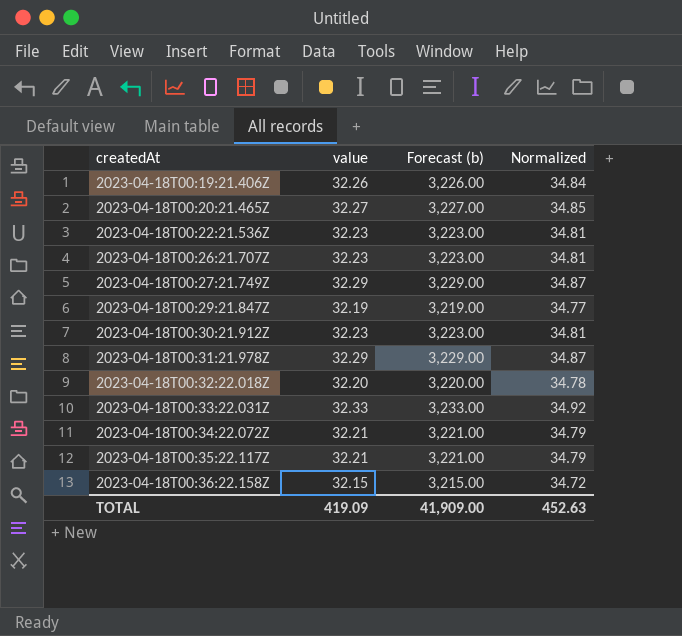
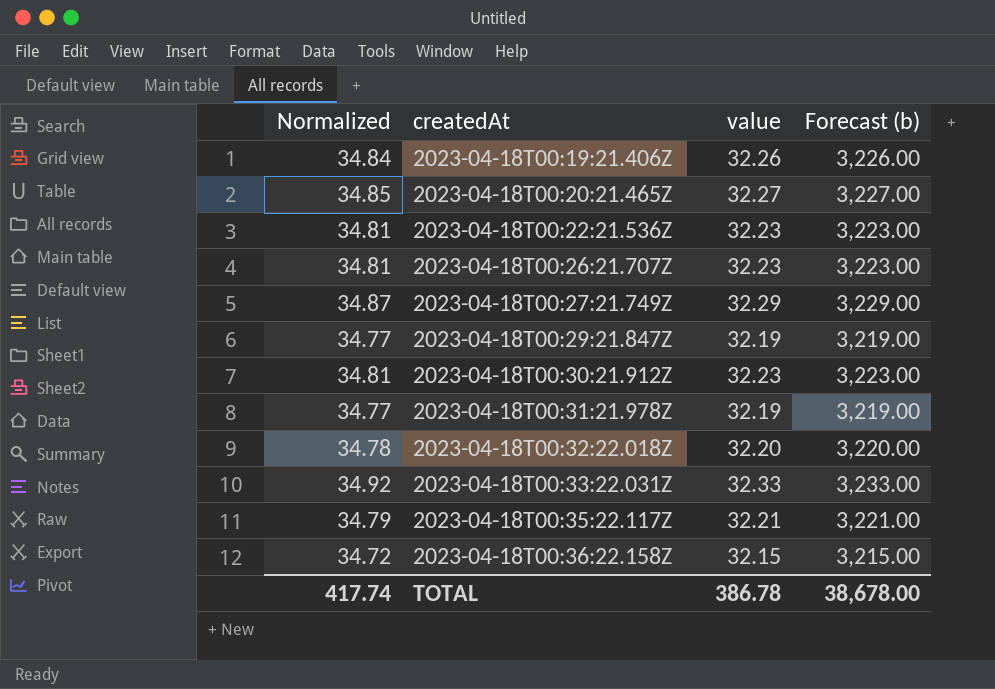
column Normalized | position: 4 -> 1
row 2023-04-18T00:34:22.072Z: 32.21 | 3,221.00 | 34.79 -> none
2023-04-18T00:31:21.978Z | Normalized: 34.87 -> 34.77
2023-04-18T00:31:21.978Z | value: 32.29 -> 32.19
2023-04-18T00:31:21.978Z | Forecast (b): 3,229.00 -> 3,219.00
TOTAL | Normalized: 452.63 -> 417.74
TOTAL | value: 419.09 -> 386.78
TOTAL | Forecast (b): 41,909.00 -> 38,678.00

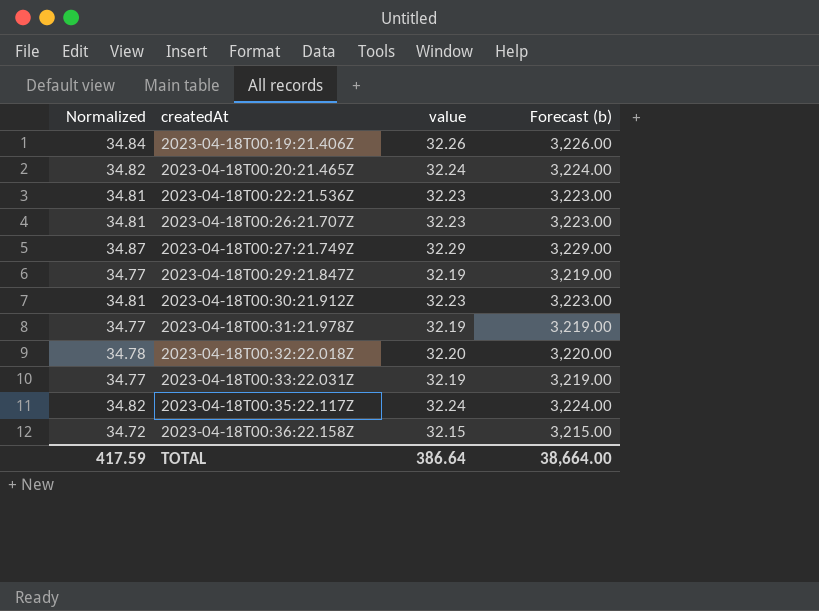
2023-04-18T00:20:21.465Z | Normalized: 34.85 -> 34.82
2023-04-18T00:20:21.465Z | value: 32.27 -> 32.24
2023-04-18T00:20:21.465Z | Forecast (b): 3,227.00 -> 3,224.00
2023-04-18T00:33:22.031Z | Normalized: 34.92 -> 34.77
2023-04-18T00:33:22.031Z | value: 32.33 -> 32.19
2023-04-18T00:33:22.031Z | Forecast (b): 3,233.00 -> 3,219.00
2023-04-18T00:35:22.117Z | Normalized: 34.79 -> 34.82
2023-04-18T00:35:22.117Z | value: 32.21 -> 32.24
2023-04-18T00:35:22.117Z | Forecast (b): 3,221.00 -> 3,224.00
TOTAL | Normalized: 417.74 -> 417.59
TOTAL | value: 386.78 -> 386.64
TOTAL | Forecast (b): 38,678.00 -> 38,664.00

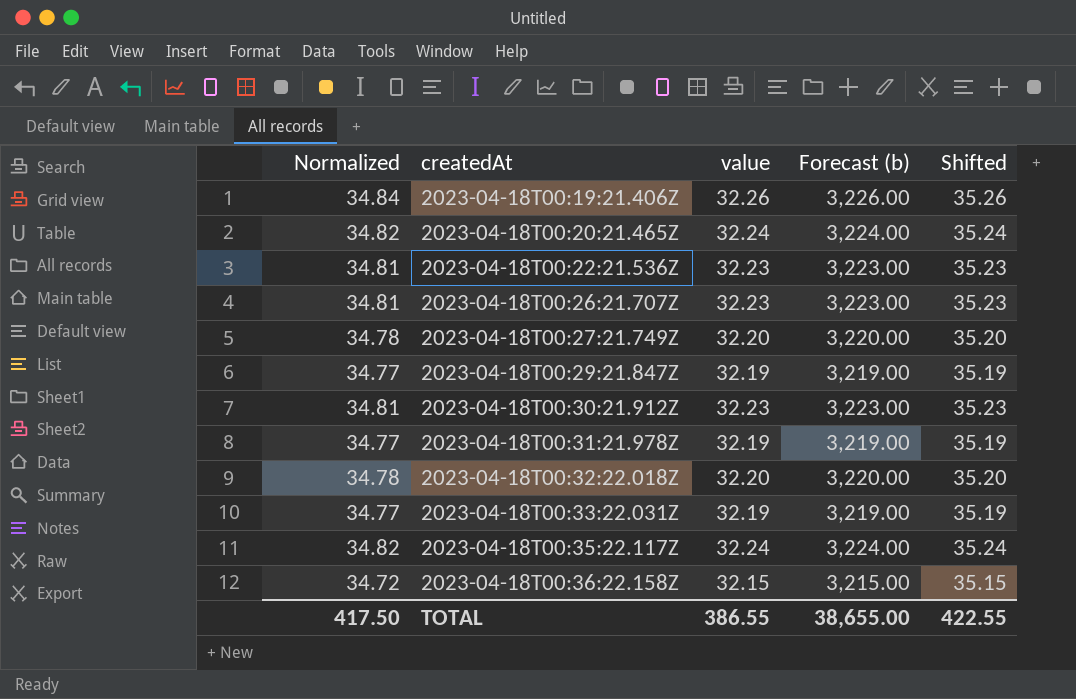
column Shifted | formula: none -> [value] + 3
2023-04-18T00:27:21.749Z | Normalized: 34.87 -> 34.78
2023-04-18T00:27:21.749Z | value: 32.29 -> 32.20
2023-04-18T00:27:21.749Z | Forecast (b): 3,229.00 -> 3,220.00
TOTAL | Normalized: 417.59 -> 417.50
TOTAL | value: 386.64 -> 386.55
TOTAL | Forecast (b): 38,664.00 -> 38,655.00

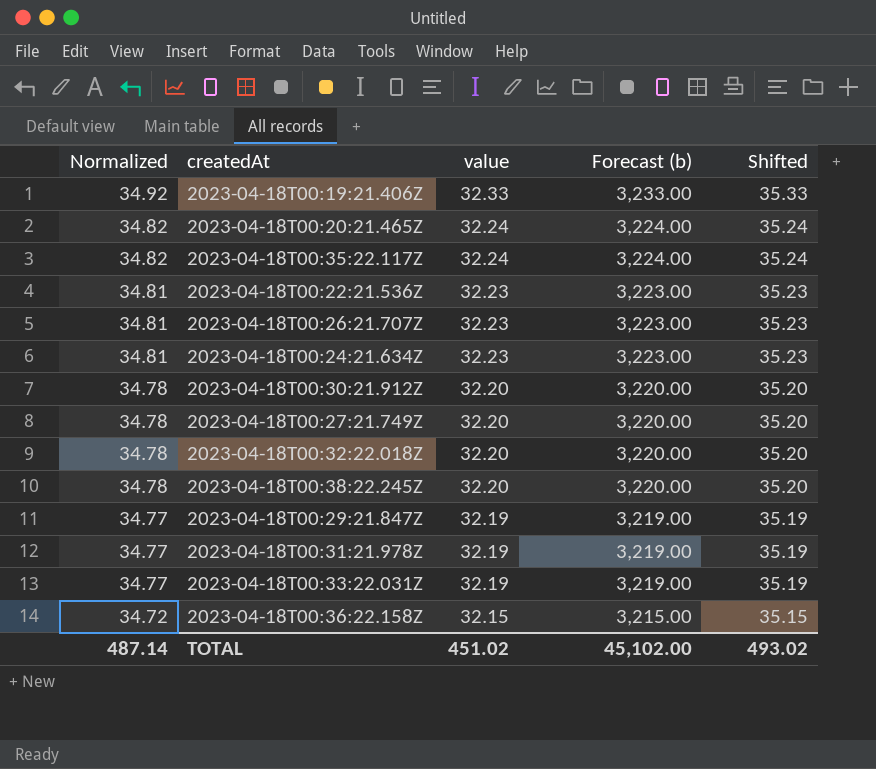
row order: createdAt ascending -> Normalized descending
2023-04-18T00:19:21.406Z | Normalized: 34.84 -> 34.92
2023-04-18T00:19:21.406Z | value: 32.26 -> 32.33
2023-04-18T00:19:21.406Z | Forecast (b): 3,226.00 -> 3,233.00
2023-04-18T00:19:21.406Z | Shifted: 35.26 -> 35.33
row 2023-04-18T00:24:21.634Z: none -> 34.81 | 32.23 | 3,223.00 | 35.23
2023-04-18T00:30:21.912Z | Normalized: 34.81 -> 34.78
2023-04-18T00:30:21.912Z | value: 32.23 -> 32.20
2023-04-18T00:30:21.912Z | Forecast (b): 3,223.00 -> 3,220.00
2023-04-18T00:30:21.912Z | Shifted: 35.23 -> 35.20
row 2023-04-18T00:38:22.245Z: none -> 34.78 | 32.20 | 3,220.00 | 35.20
TOTAL | Normalized: 417.50 -> 487.14
TOTAL | value: 386.55 -> 451.02
TOTAL | Forecast (b): 38,655.00 -> 45,102.00
TOTAL | Shifted: 422.55 -> 493.02

